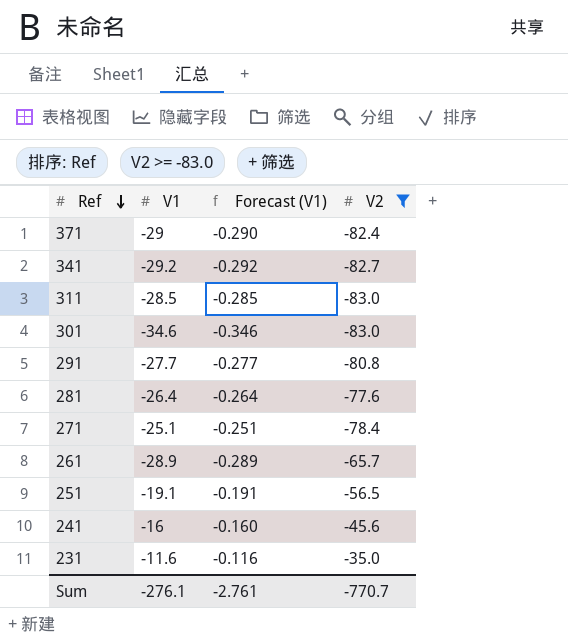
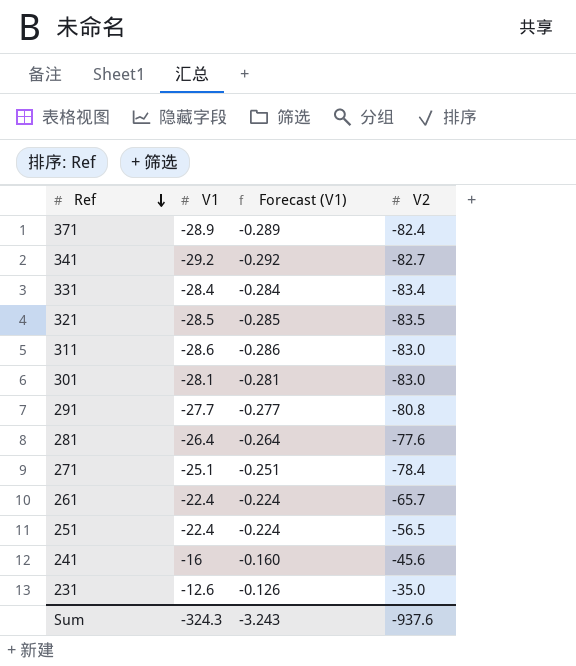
filter: V2 >= -83.0 -> none
371 | V1: -29 -> -28.9
371 | Forecast (V1): -0.290 -> -0.289
311 | V1: -28.5 -> -28.6
311 | Forecast (V1): -0.285 -> -0.286
301 | V1: -34.6 -> -28.1
301 | Forecast (V1): -0.346 -> -0.281
261 | V1: -28.9 -> -22.4
261 | Forecast (V1): -0.289 -> -0.224
251 | V1: -19.1 -> -22.4
251 | Forecast (V1): -0.191 -> -0.224
231 | V1: -11.6 -> -12.6
231 | Forecast (V1): -0.116 -> -0.126
Sum | V1: -276.1 -> -324.3
Sum | Forecast (V1): -2.761 -> -3.243
Sum | V2: -770.7 -> -937.6

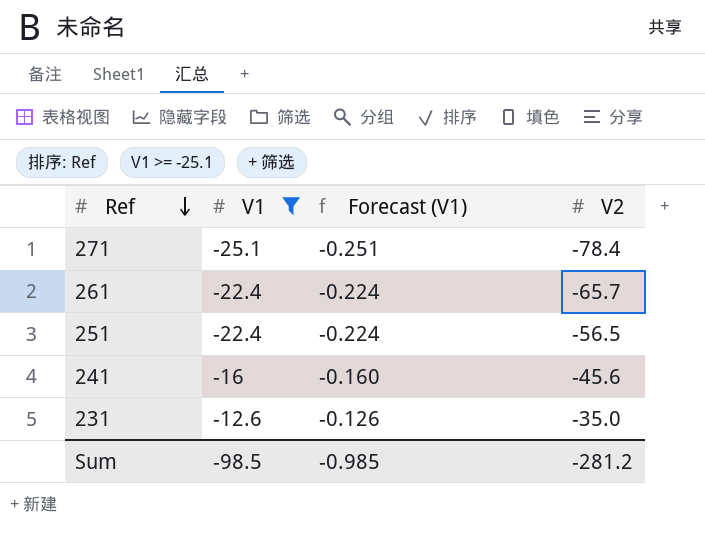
filter: none -> V1 >= -25.1
Sum | V1: -324.3 -> -98.5
Sum | Forecast (V1): -3.243 -> -0.985
Sum | V2: -937.6 -> -281.2

